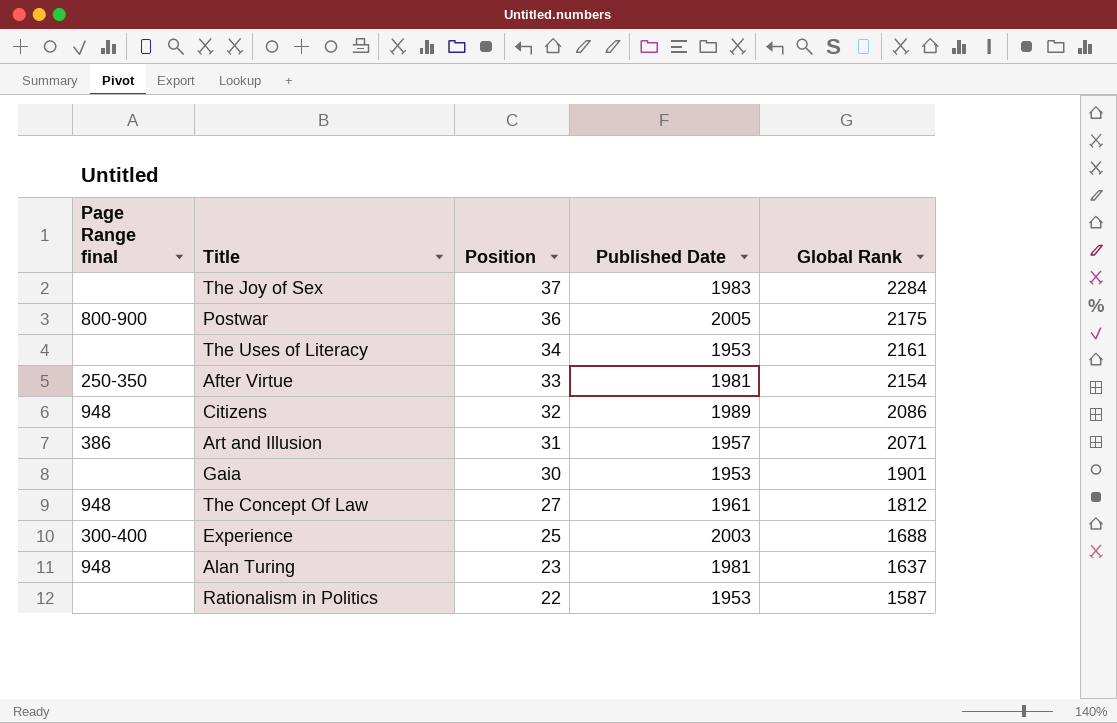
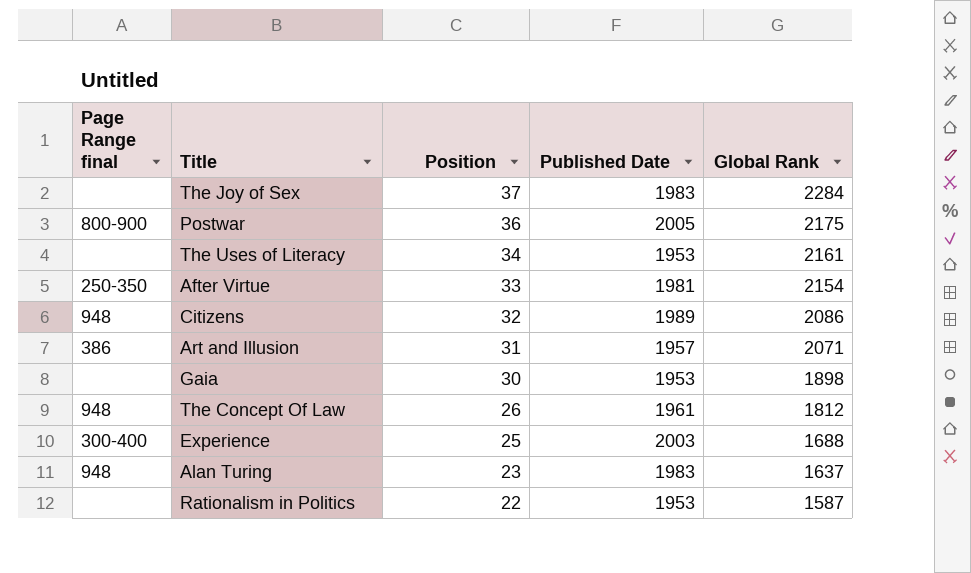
Gaia | Global Rank: 1901 -> 1898
The Concept Of Law | Position: 27 -> 26
Alan Turing | Published Date: 1981 -> 1983

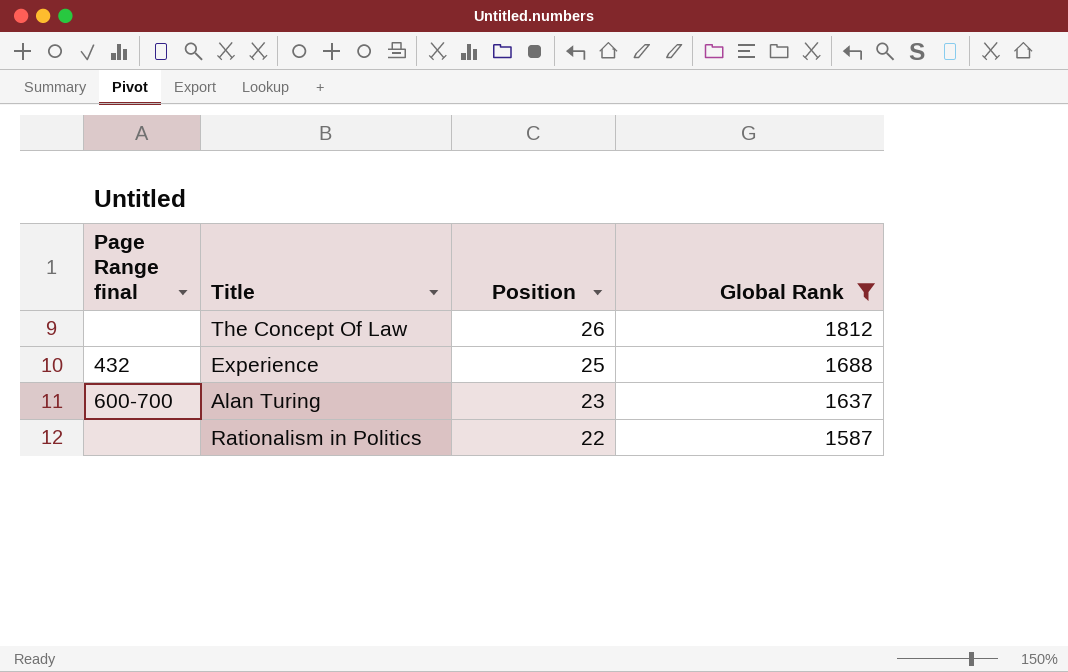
filter: none -> Global Rank <= 1812
column Published Date | position: 4 -> none
The Concept Of Law | Page Range final: 948 -> none
Experience | Page Range final: 300-400 -> 432
Alan Turing | Page Range final: 948 -> 600-700

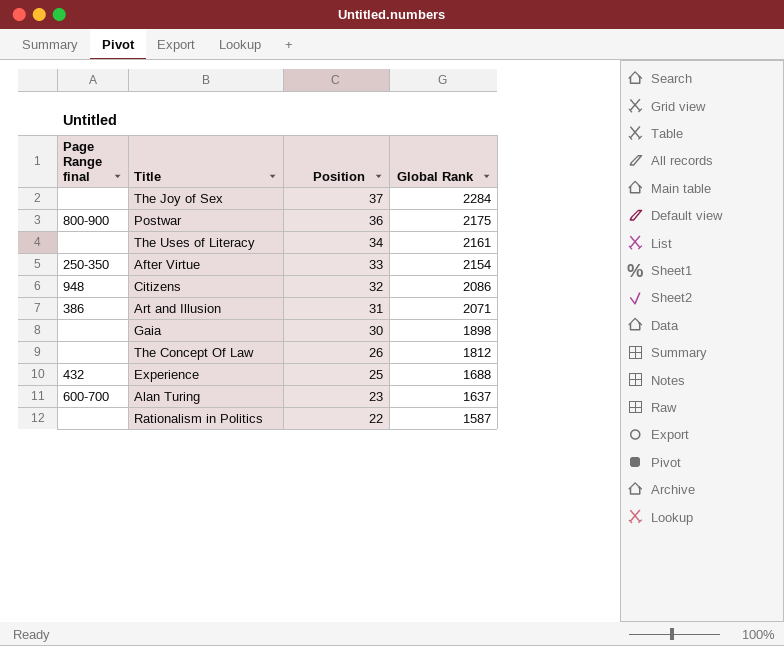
filter: Global Rank <= 1812 -> none

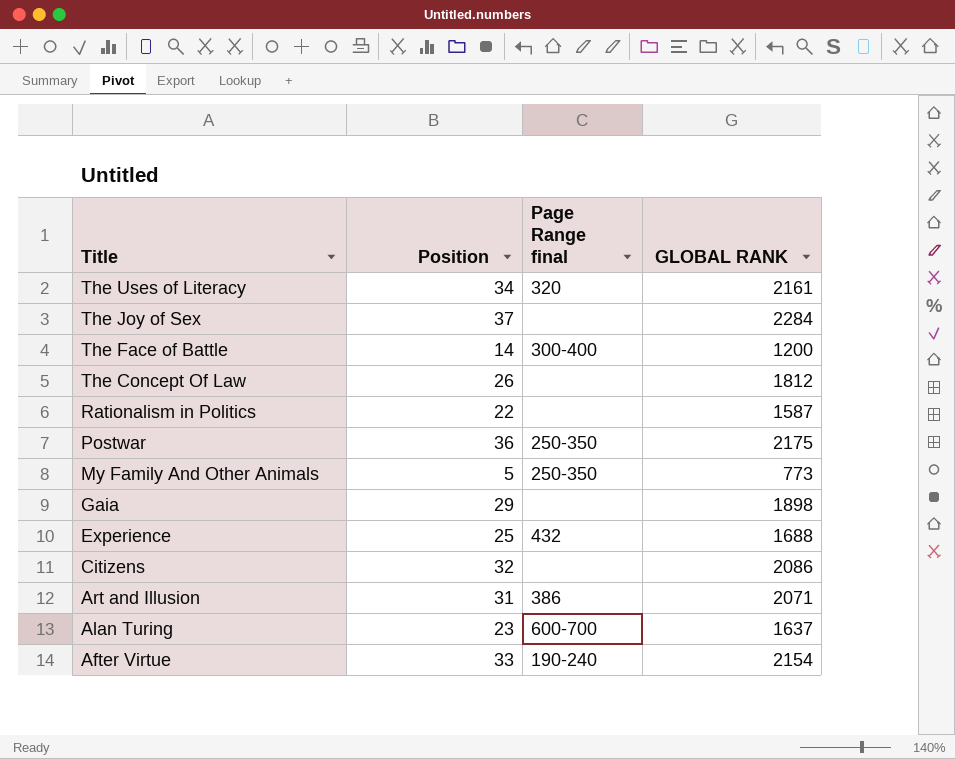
row order: Position descending -> Title descending
column Page Range final | position: 1 -> 3
column name: Global Rank -> GLOBAL RANK
The Uses of Literacy | Page Range final: none -> 320
row The Face of Battle: none -> 14 | 300-400 | 1200
Postwar | Page Range final: 800-900 -> 250-350
row My Family And Other Animals: none -> 5 | 250-350 | 773
Gaia | Position: 30 -> 29
Citizens | Page Range final: 948 -> none
After Virtue | Page Range final: 250-350 -> 190-240

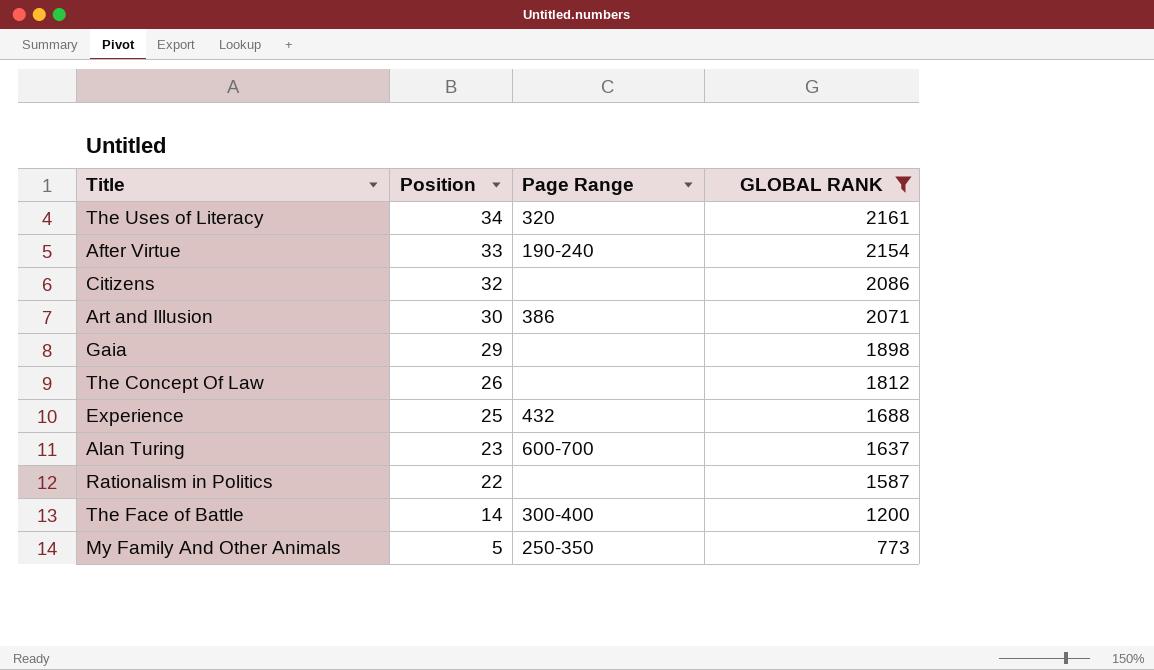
filter: none -> GLOBAL RANK <= 2161
row order: Title descending -> Position descending
column name: Page Range final -> Page Range
Art and Illusion | Position: 31 -> 30

